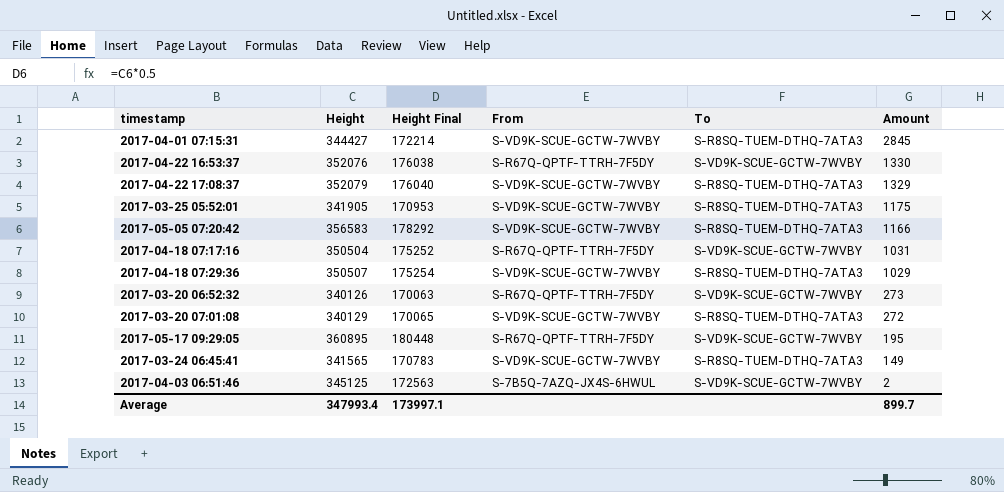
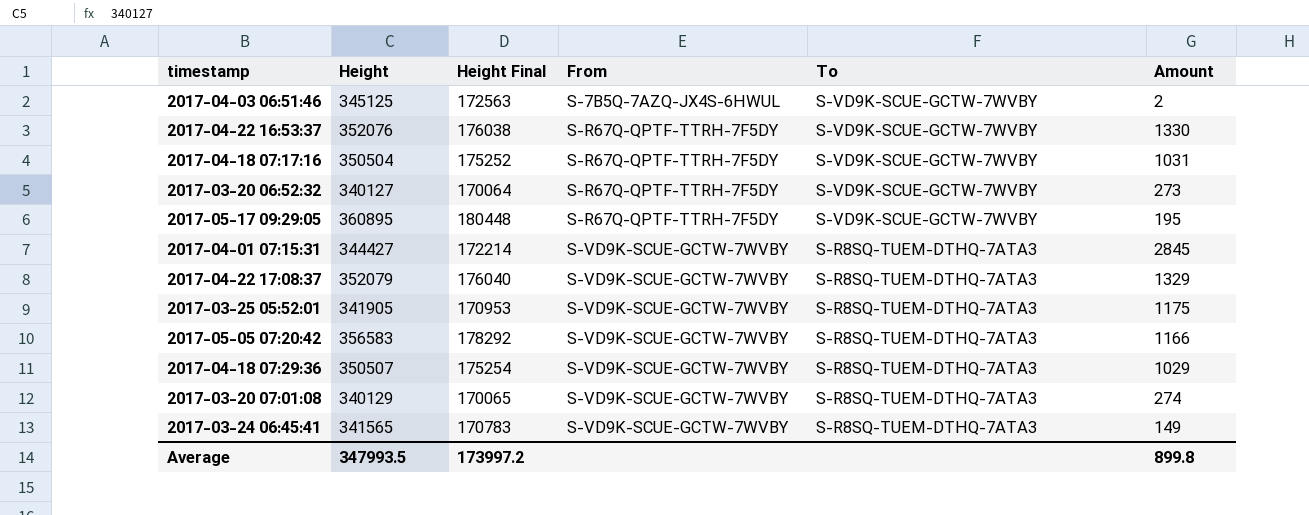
row order: Amount descending -> From ascending
2017-03-20 06:52:32 | Height: 340126 -> 340127
2017-03-20 06:52:32 | Height Final: 170063 -> 170064
2017-03-20 07:01:08 | Amount: 272 -> 274
Average | Height: 347993.4 -> 347993.5
Average | Height Final: 173997.1 -> 173997.2
Average | Amount: 899.7 -> 899.8

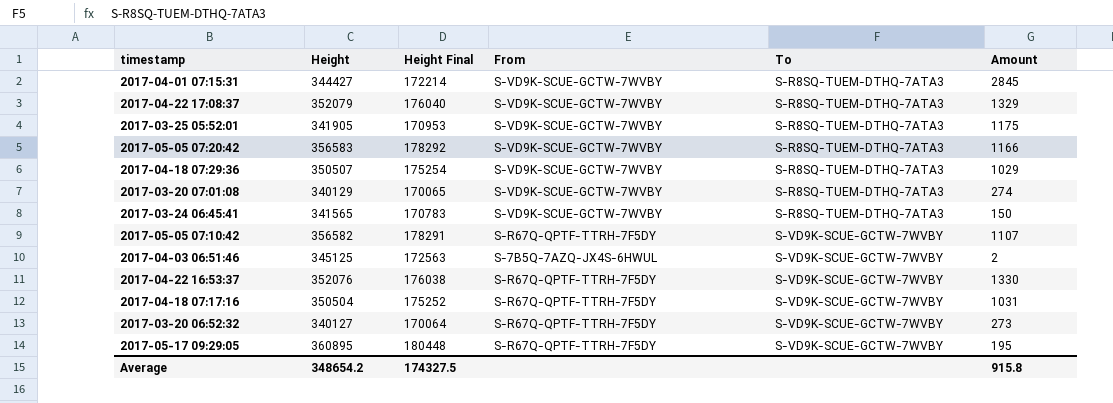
row order: From ascending -> To ascending
2017-03-24 06:45:41 | Amount: 149 -> 150
row 2017-05-05 07:10:42: none -> 356582 | 178291 | S-R67Q-QPTF-TTRH-7F5DY | S-VD9K-SCUE-GCTW-7WVBY | 1107
Average | Height: 347993.5 -> 348654.2
Average | Height Final: 173997.2 -> 174327.5
Average | Amount: 899.8 -> 915.8

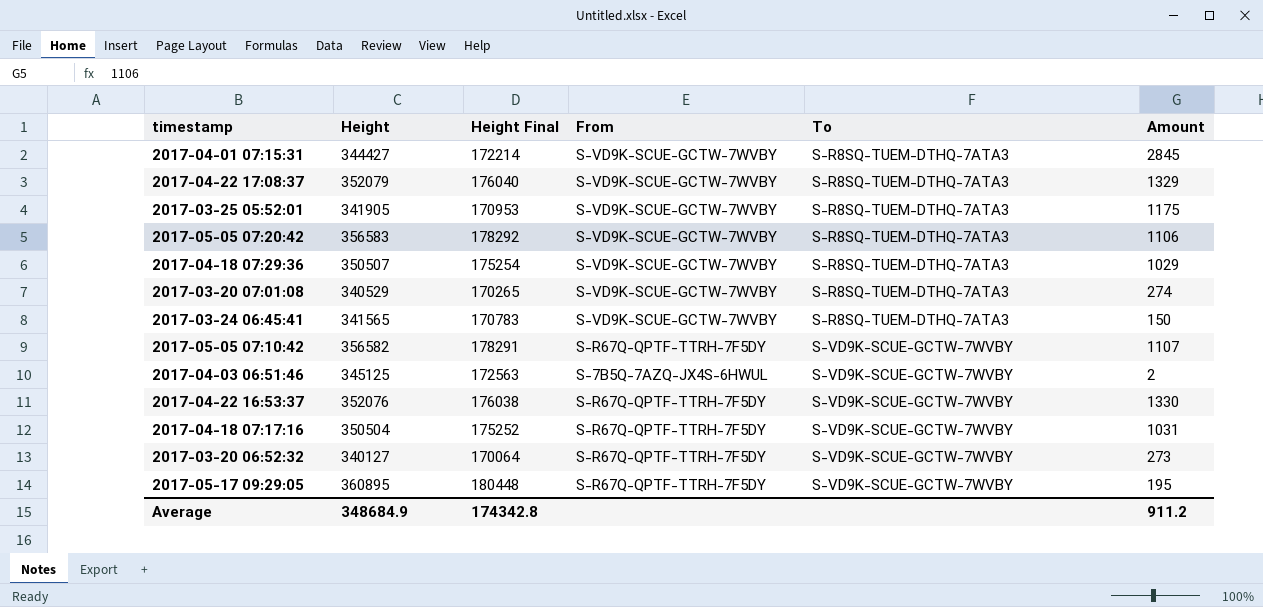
2017-05-05 07:20:42 | Amount: 1166 -> 1106
2017-03-20 07:01:08 | Height: 340129 -> 340529
2017-03-20 07:01:08 | Height Final: 170065 -> 170265
Average | Height: 348654.2 -> 348684.9
Average | Height Final: 174327.5 -> 174342.8
Average | Amount: 915.8 -> 911.2

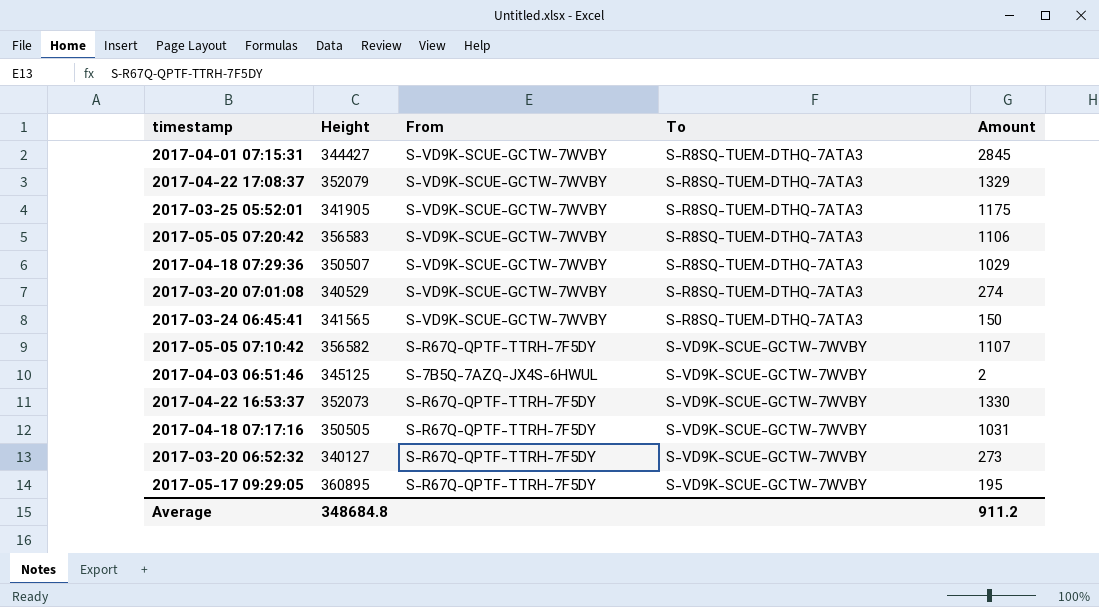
column Height Final | formula: [Height] * 0.5 -> none
2017-04-22 16:53:37 | Height: 352076 -> 352073
2017-04-18 07:17:16 | Height: 350504 -> 350505
Average | Height: 348684.9 -> 348684.8

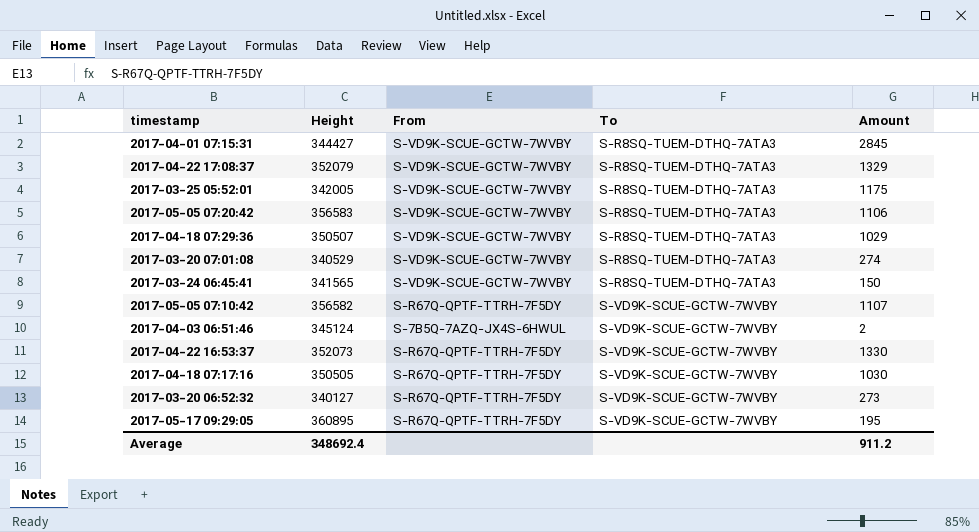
2017-03-25 05:52:01 | Height: 341905 -> 342005
2017-04-03 06:51:46 | Height: 345125 -> 345124
2017-04-18 07:17:16 | Amount: 1031 -> 1030
Average | Height: 348684.8 -> 348692.4

